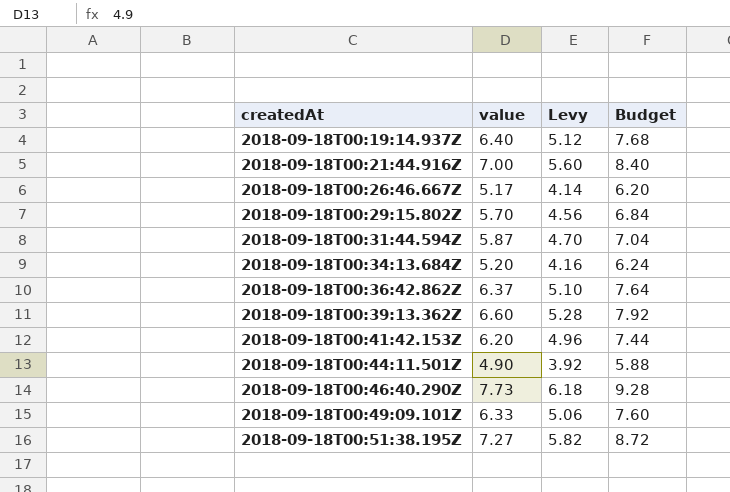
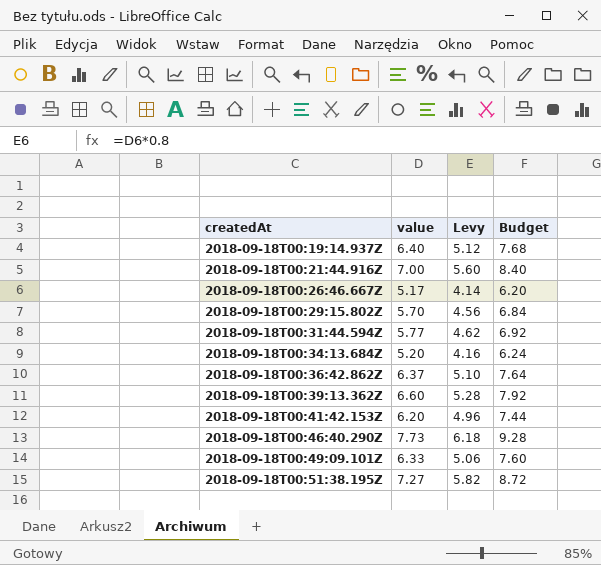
row 2018-09-18T00:44:11.501Z: 4.90 | 3.92 | 5.88 -> none
2018-09-18T00:31:44.594Z | value: 5.87 -> 5.77
2018-09-18T00:31:44.594Z | Levy: 4.70 -> 4.62
2018-09-18T00:31:44.594Z | Budget: 7.04 -> 6.92

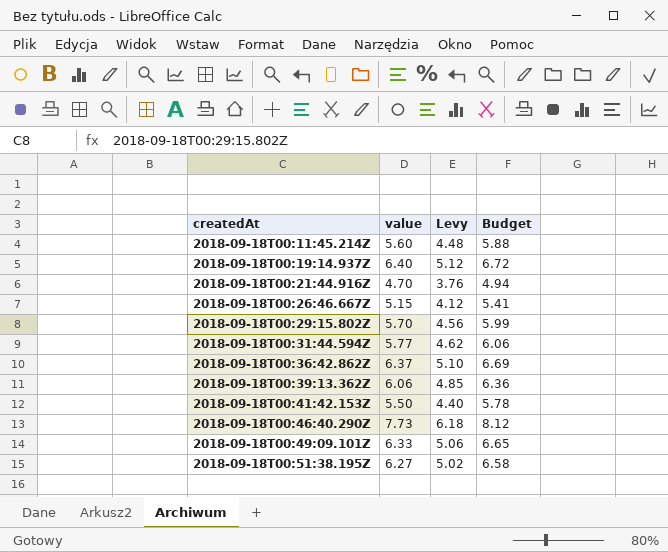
column Budget | formula: [value] * 1.2 -> [value] * 1.05
row 2018-09-18T00:34:13.684Z: 5.20 | 4.16 | 6.24 -> none
row 2018-09-18T00:11:45.214Z: none -> 5.60 | 4.48 | 5.88
2018-09-18T00:21:44.916Z | value: 7.00 -> 4.70
2018-09-18T00:21:44.916Z | Levy: 5.60 -> 3.76
2018-09-18T00:26:46.667Z | value: 5.17 -> 5.15
2018-09-18T00:26:46.667Z | Levy: 4.14 -> 4.12
2018-09-18T00:39:13.362Z | value: 6.60 -> 6.06
2018-09-18T00:39:13.362Z | Levy: 5.28 -> 4.85
2018-09-18T00:41:42.153Z | value: 6.20 -> 5.50
2018-09-18T00:41:42.153Z | Levy: 4.96 -> 4.40
2018-09-18T00:51:38.195Z | value: 7.27 -> 6.27
2018-09-18T00:51:38.195Z | Levy: 5.82 -> 5.02

